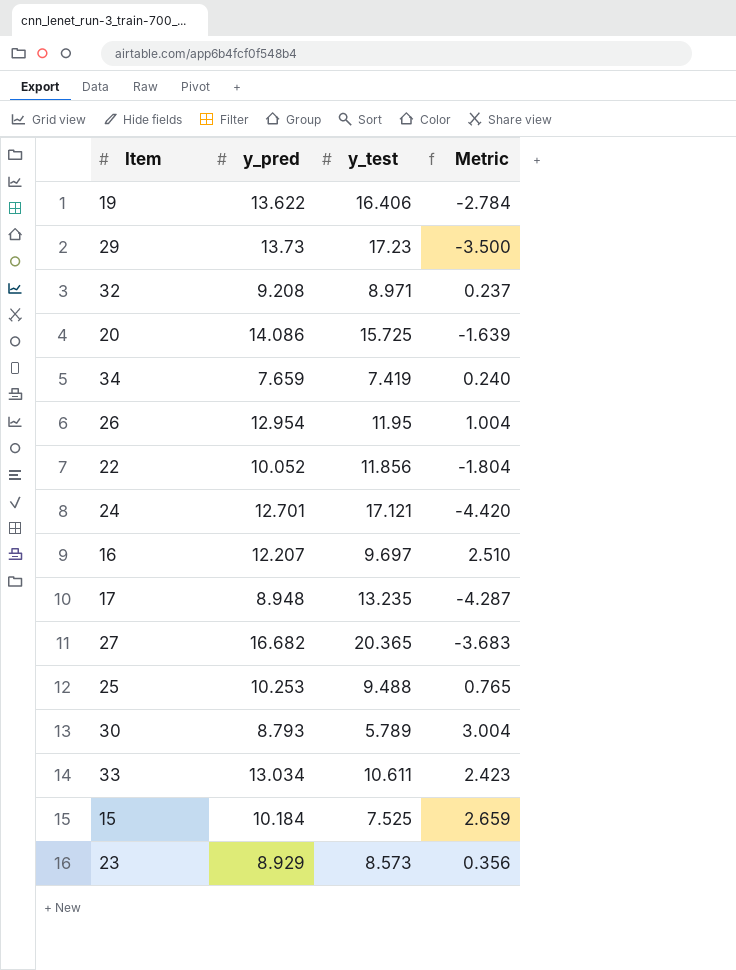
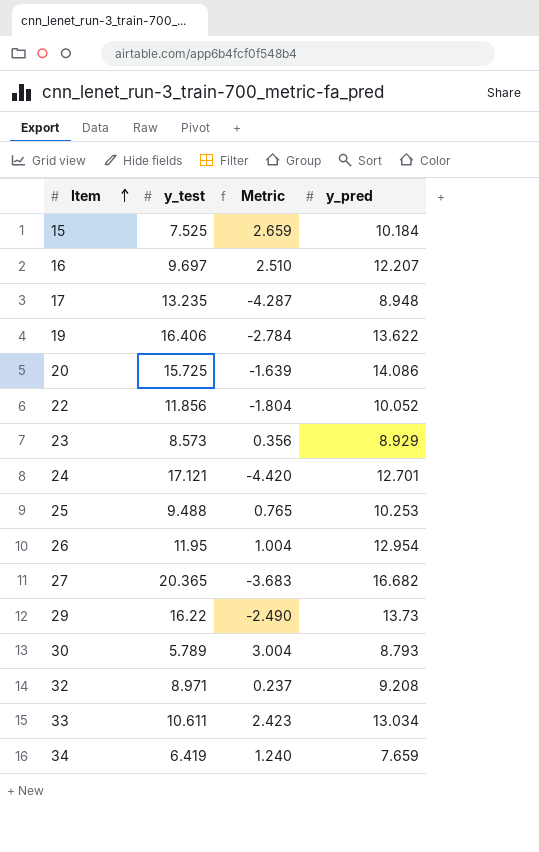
row order: none -> Item ascending
column y_pred | position: 2 -> 4
29 | y_test: 17.23 -> 16.22
29 | Metric: -3.500 -> -2.490
34 | y_test: 7.419 -> 6.419
34 | Metric: 0.240 -> 1.240

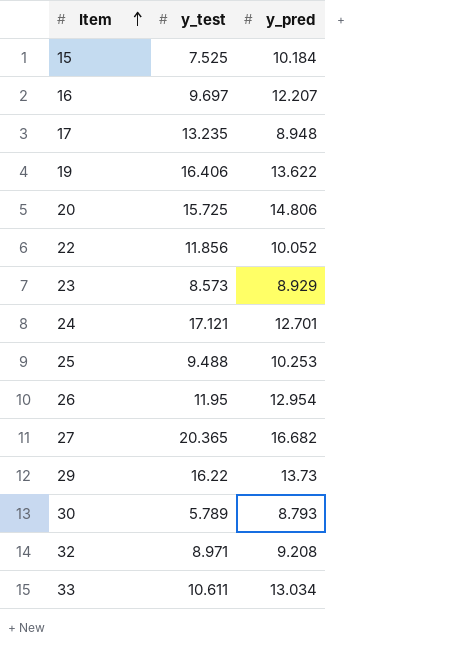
column Metric | formula: [y_pred] - [y_test] -> none
row 34: 6.419 | 1.240 | 7.659 -> none
20 | y_pred: 14.086 -> 14.806

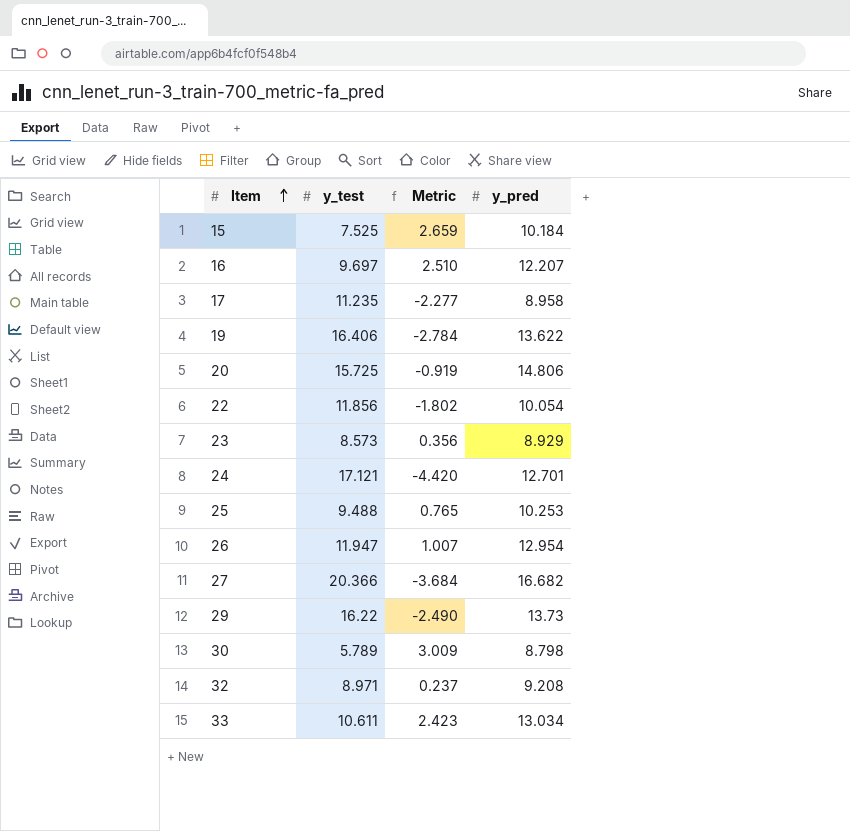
column Metric | formula: none -> [y_pred] - [y_test]
17 | y_test: 13.235 -> 11.235
17 | y_pred: 8.948 -> 8.958
22 | y_pred: 10.052 -> 10.054
26 | y_test: 11.95 -> 11.947
27 | y_test: 20.365 -> 20.366
30 | y_pred: 8.793 -> 8.798

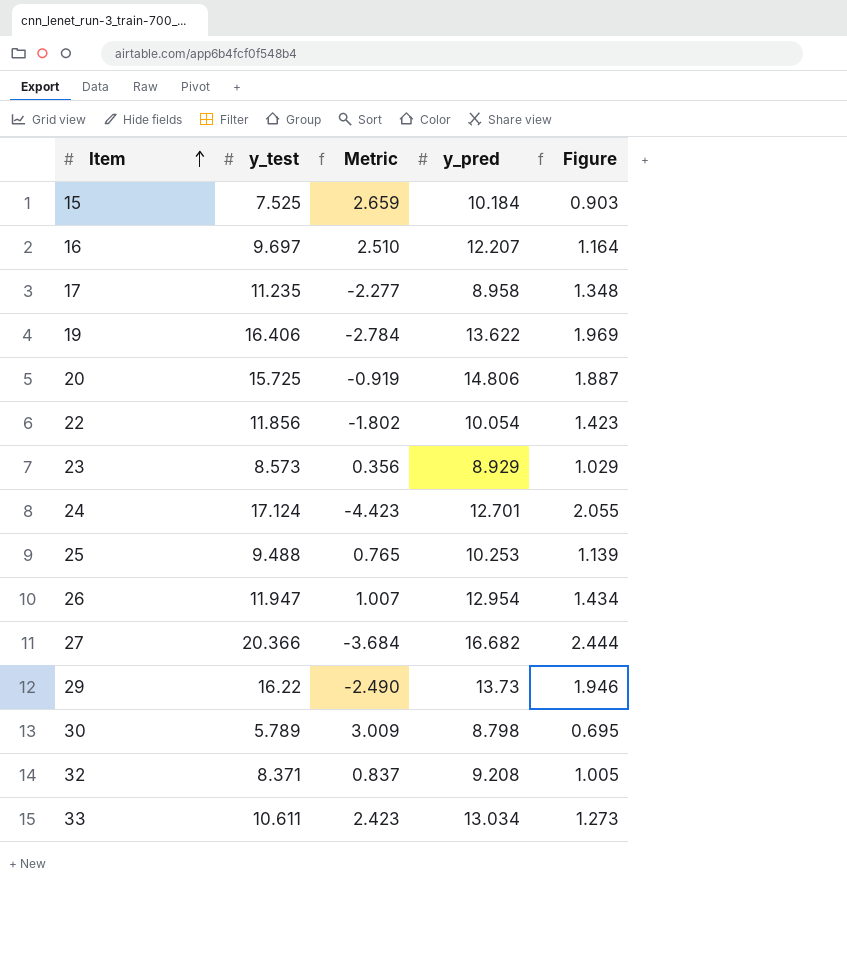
column Figure | formula: none -> [y_test] * 0.12
24 | y_test: 17.121 -> 17.124
24 | Metric: -4.420 -> -4.423
32 | y_test: 8.971 -> 8.371
32 | Metric: 0.237 -> 0.837

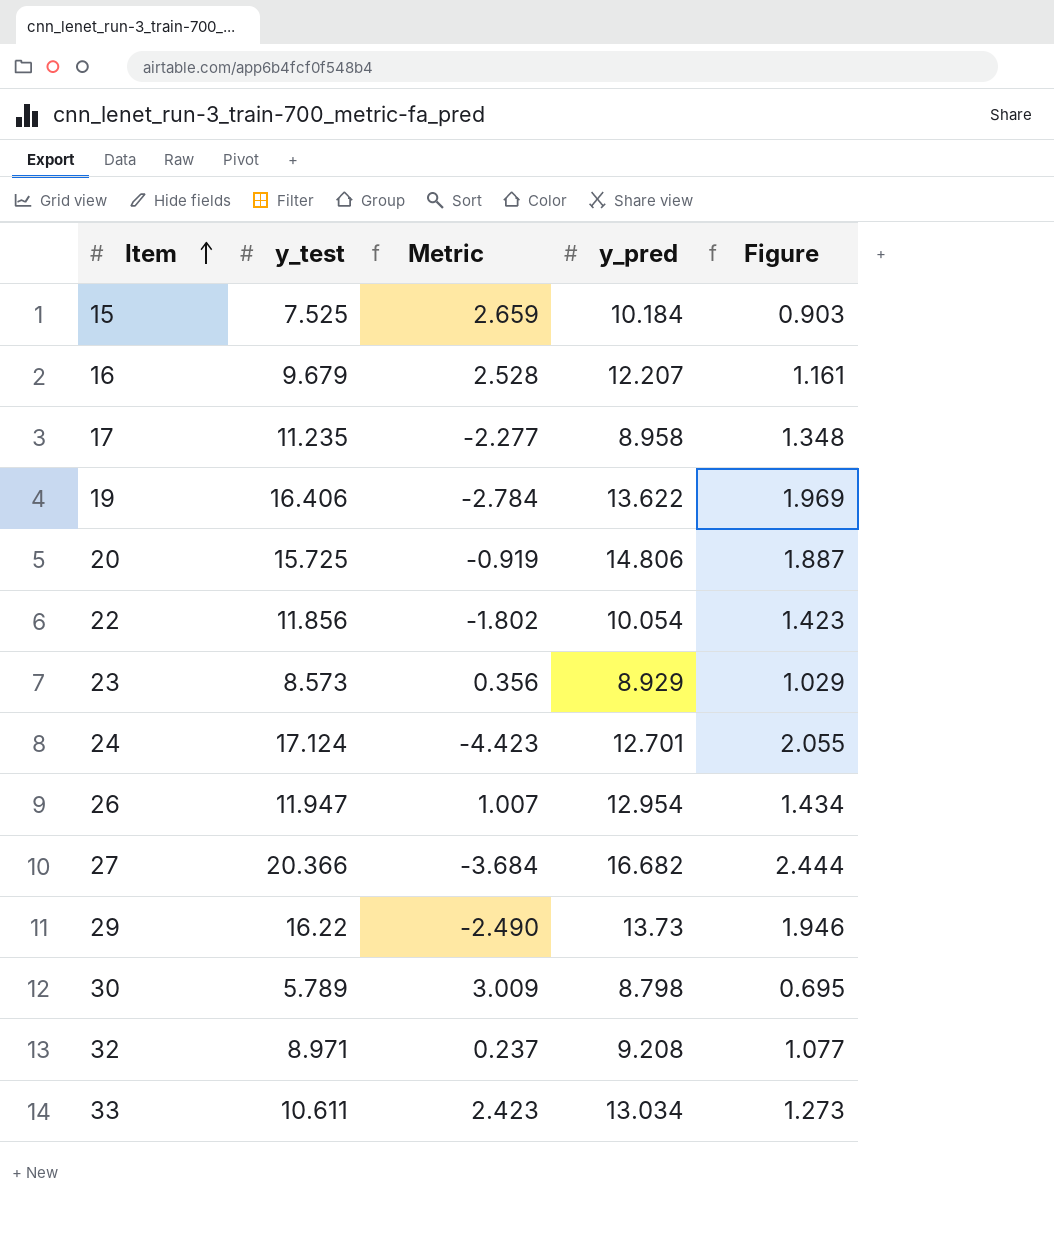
row 25: 9.488 | 0.765 | 10.253 | 1.139 -> none
16 | y_test: 9.697 -> 9.679
16 | Metric: 2.510 -> 2.528
16 | Figure: 1.164 -> 1.161
32 | y_test: 8.371 -> 8.971
32 | Metric: 0.837 -> 0.237
32 | Figure: 1.005 -> 1.077

